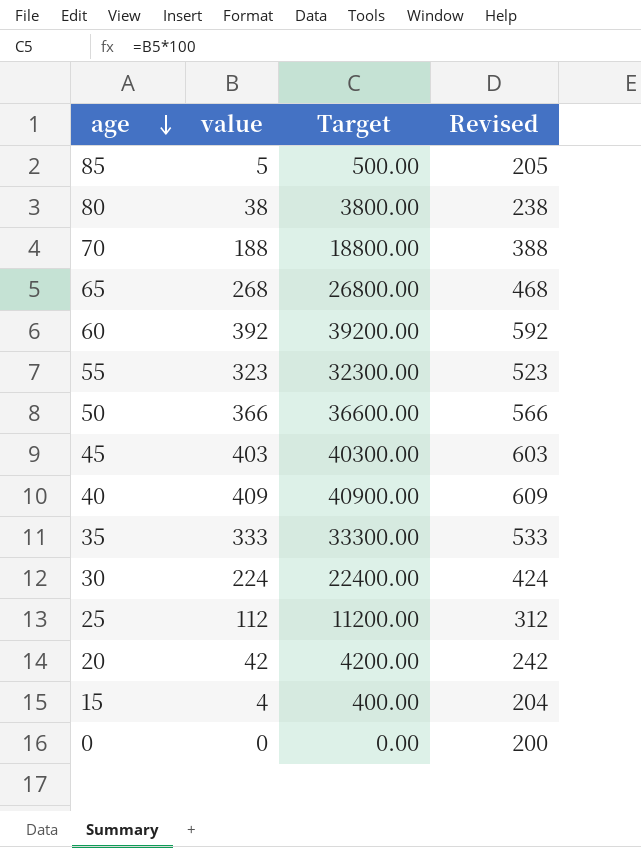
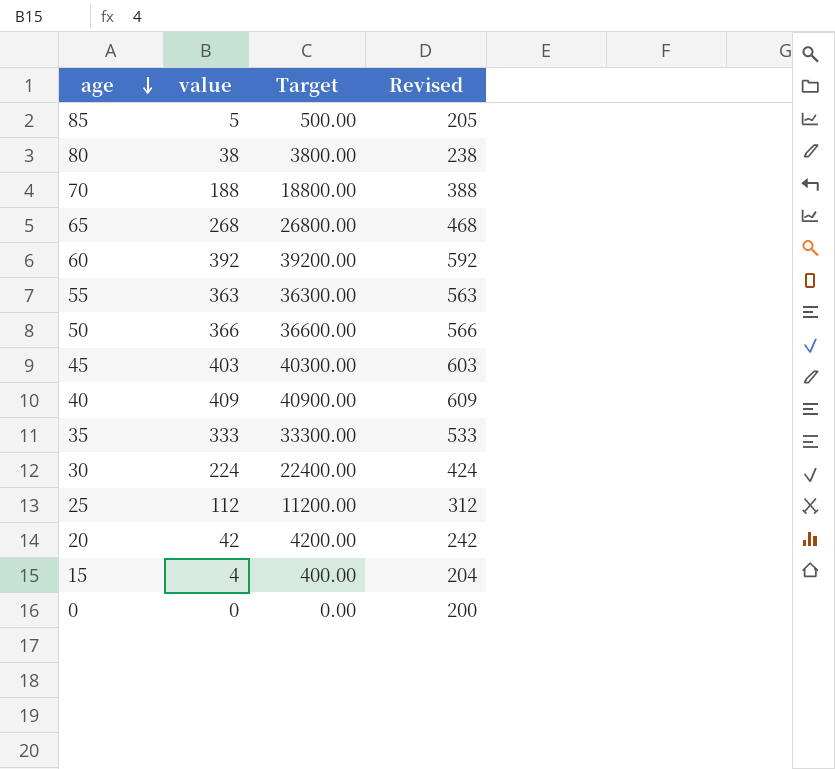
55 | value: 323 -> 363
55 | Target: 32300.00 -> 36300.00
55 | Revised: 523 -> 563

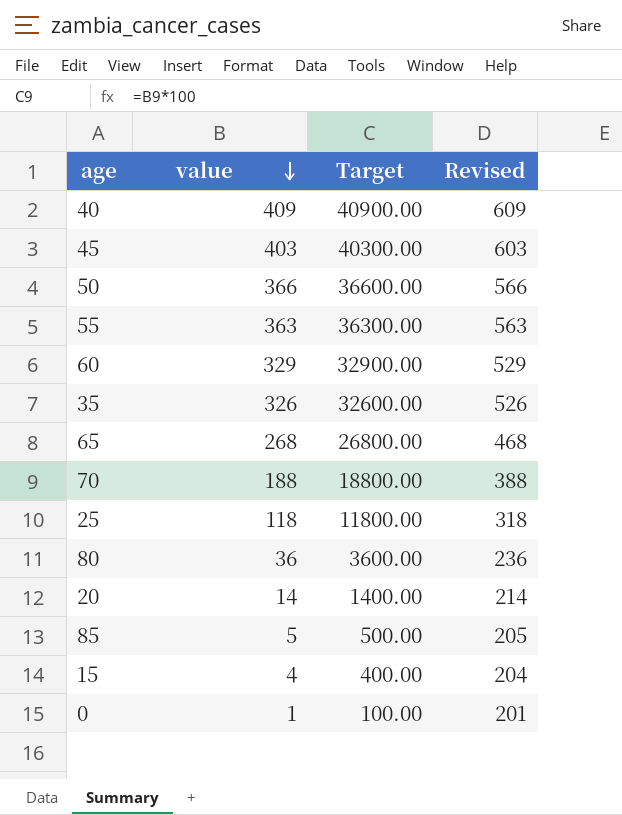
row order: age descending -> value descending
row 30: 224 | 22400.00 | 424 -> none
60 | value: 392 -> 329
60 | Target: 39200.00 -> 32900.00
60 | Revised: 592 -> 529
35 | value: 333 -> 326
35 | Target: 33300.00 -> 32600.00
35 | Revised: 533 -> 526
25 | value: 112 -> 118
25 | Target: 11200.00 -> 11800.00
25 | Revised: 312 -> 318
80 | value: 38 -> 36
80 | Target: 3800.00 -> 3600.00
80 | Revised: 238 -> 236
20 | value: 42 -> 14
20 | Target: 4200.00 -> 1400.00
20 | Revised: 242 -> 214
0 | value: 0 -> 1
0 | Target: 0.00 -> 100.00
0 | Revised: 200 -> 201

